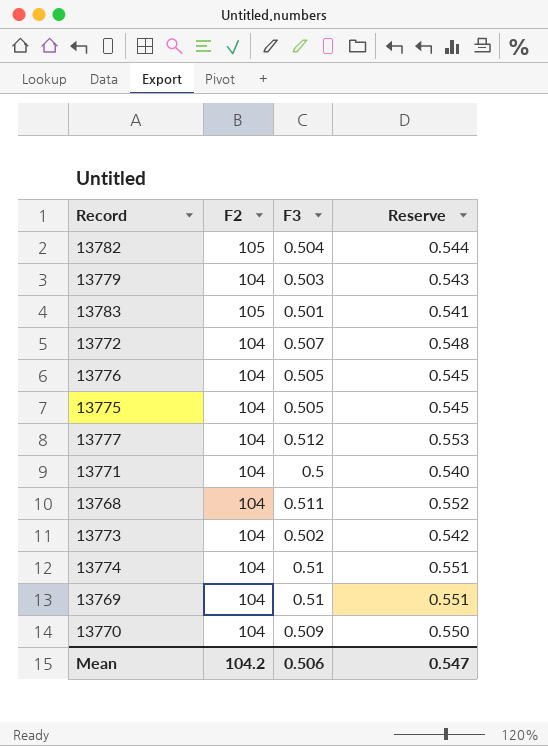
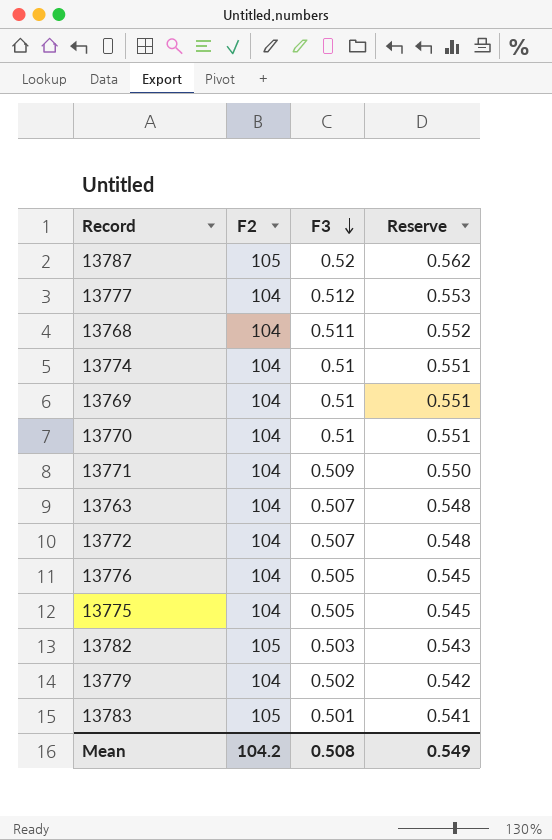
row order: none -> F3 descending
row 13773: 104 | 0.502 | 0.542 -> none
row 13787: none -> 105 | 0.52 | 0.562
13770 | F3: 0.509 -> 0.51
13770 | Reserve: 0.550 -> 0.551
13771 | F3: 0.5 -> 0.509
13771 | Reserve: 0.540 -> 0.550
row 13763: none -> 104 | 0.507 | 0.548
13782 | F3: 0.504 -> 0.503
13782 | Reserve: 0.544 -> 0.543
13779 | F3: 0.503 -> 0.502
13779 | Reserve: 0.543 -> 0.542
Mean | F3: 0.506 -> 0.508
Mean | Reserve: 0.547 -> 0.549

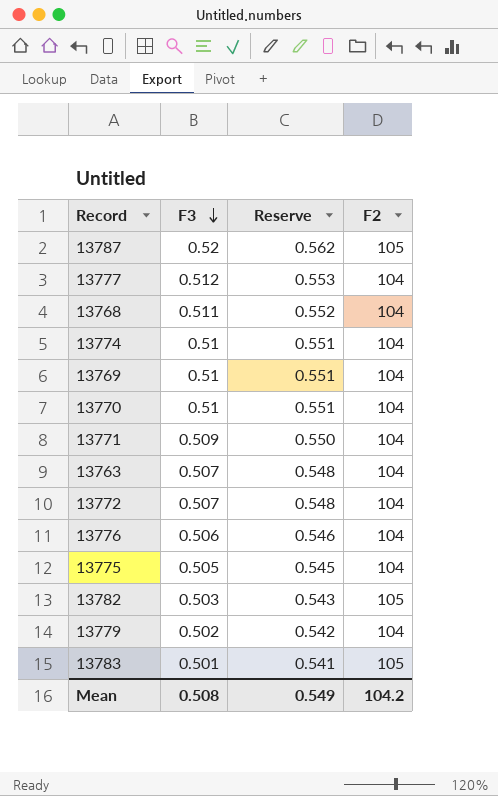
column F2 | position: 2 -> 4
13776 | F3: 0.505 -> 0.506
13776 | Reserve: 0.545 -> 0.546

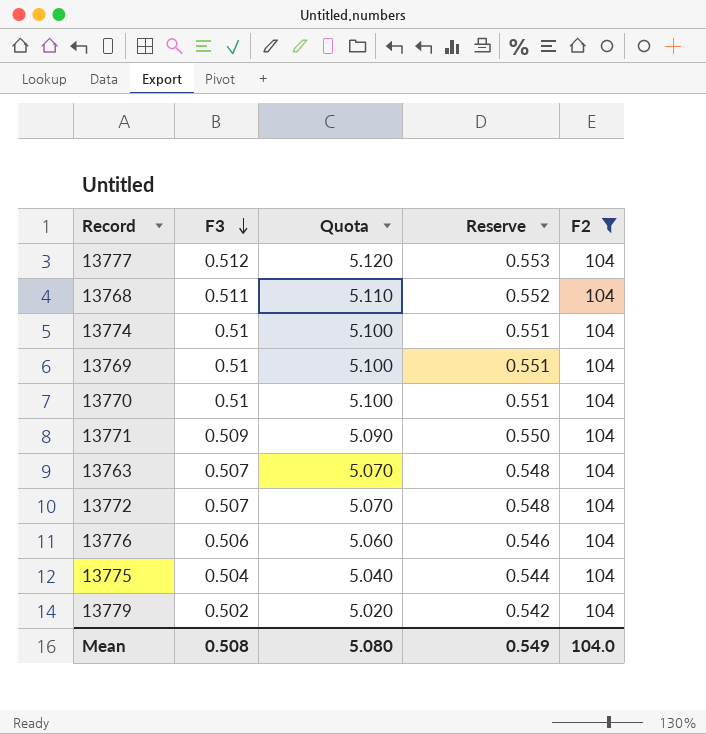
filter: none -> F2 = 104
column Quota | formula: none -> [F3] * 10
13775 | F3: 0.505 -> 0.504
13775 | Reserve: 0.545 -> 0.544
Mean | F2: 104.2 -> 104.0

